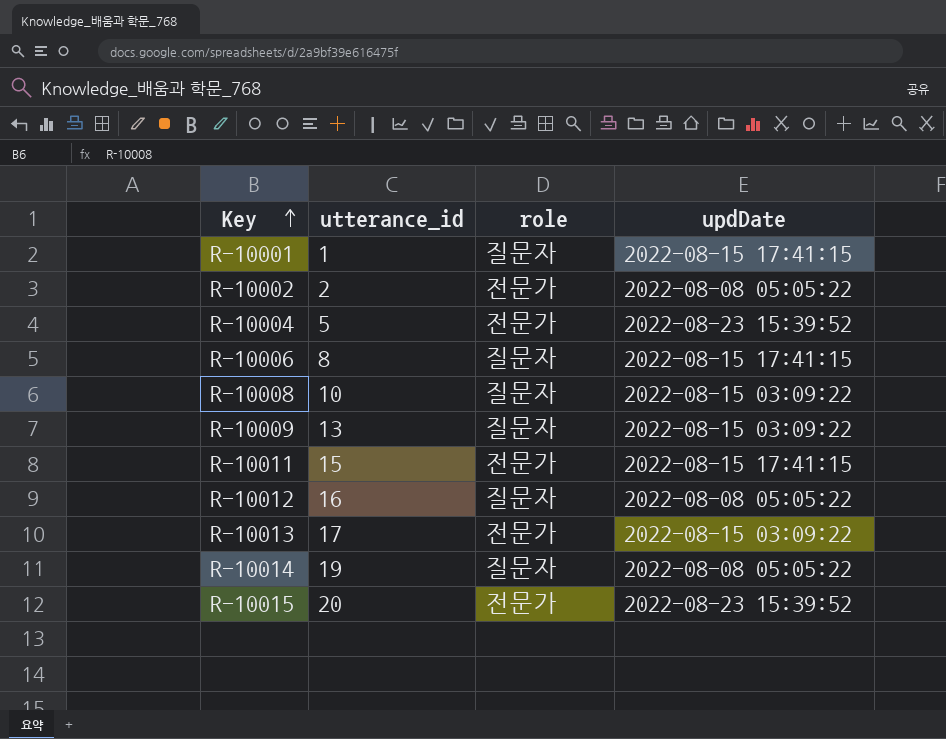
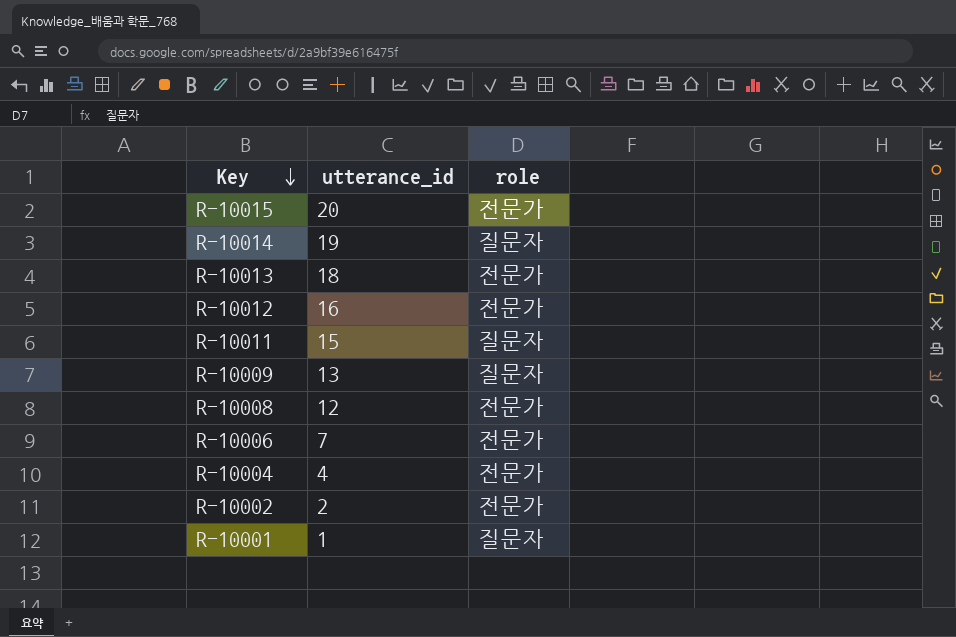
row order: Key ascending -> Key descending
column updDate | position: 4 -> none
R-10013 | utterance_id: 17 -> 18
R-10012 | role: 질문자 -> 전문가
R-10011 | role: 전문가 -> 질문자
R-10008 | utterance_id: 10 -> 12
R-10008 | role: 질문자 -> 전문가
R-10006 | utterance_id: 8 -> 7
R-10006 | role: 질문자 -> 전문가
R-10004 | utterance_id: 5 -> 4

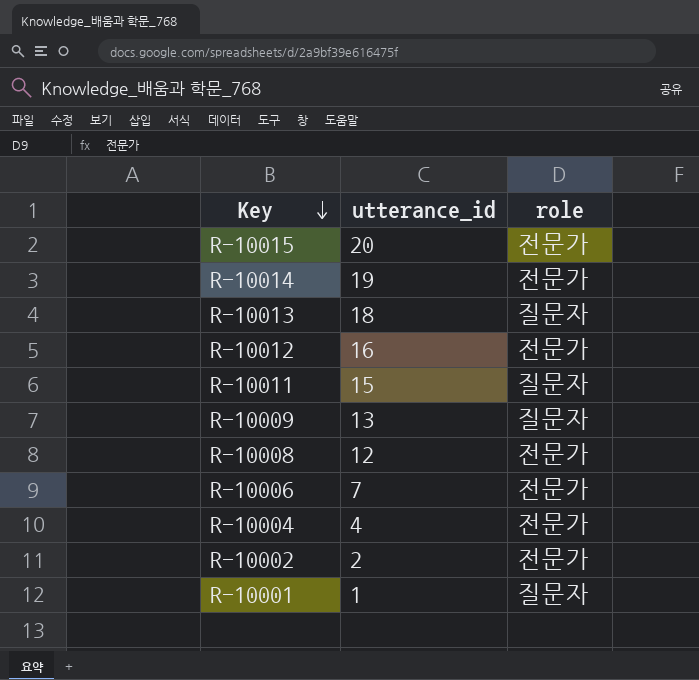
R-10014 | role: 질문자 -> 전문가
R-10013 | role: 전문가 -> 질문자

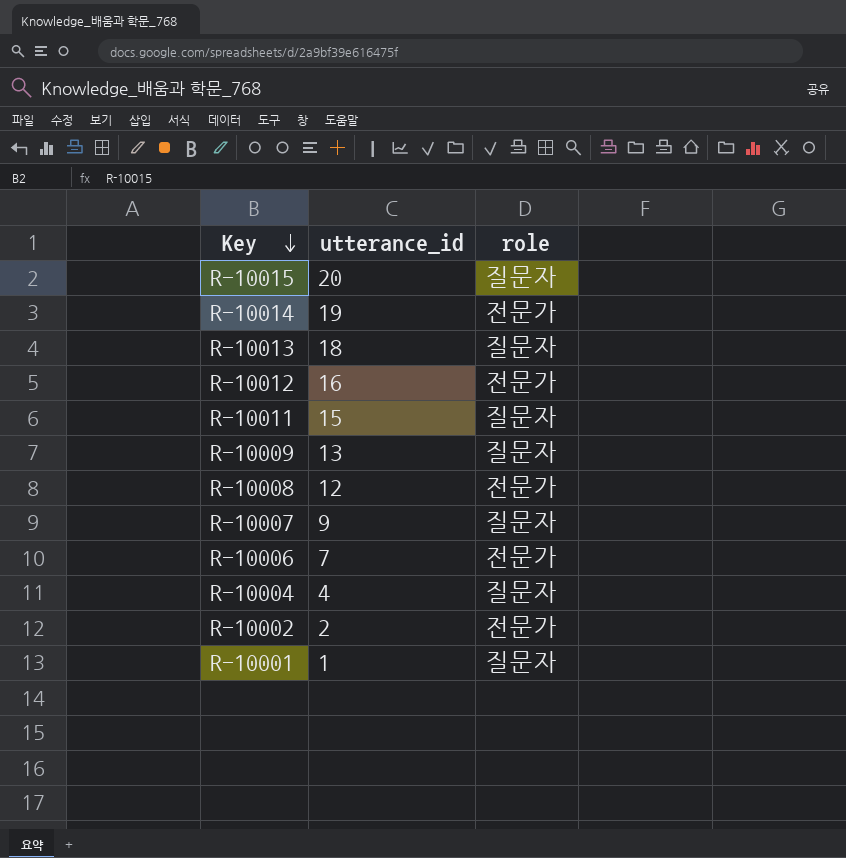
R-10015 | role: 전문가 -> 질문자
row R-10007: none -> 9 | 질문자
R-10004 | role: 전문가 -> 질문자

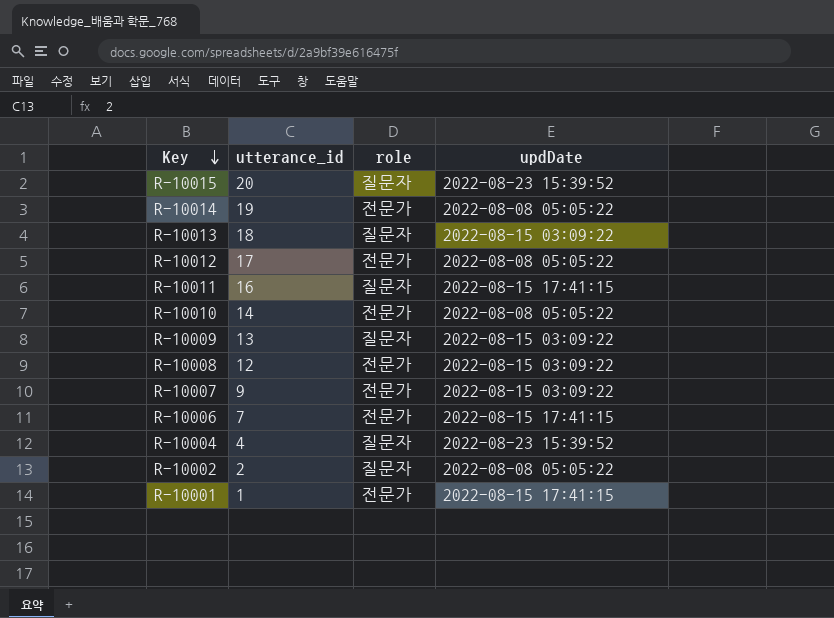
column updDate | position: none -> 4
R-10012 | utterance_id: 16 -> 17
R-10011 | utterance_id: 15 -> 16
row R-10010: none -> 14 | 전문가 | 2022-08-08 05:05:22
R-10007 | role: 질문자 -> 전문가
R-10002 | role: 전문가 -> 질문자
R-10001 | role: 질문자 -> 전문가

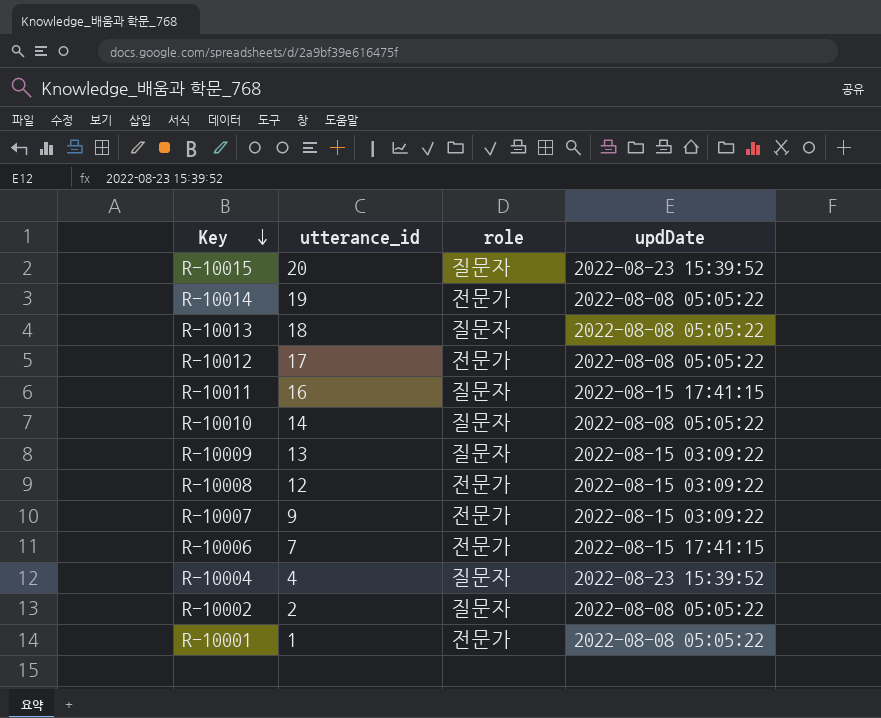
R-10013 | updDate: 2022-08-15 03:09:22 -> 2022-08-08 05:05:22
R-10010 | role: 전문가 -> 질문자
R-10001 | updDate: 2022-08-15 17:41:15 -> 2022-08-08 05:05:22

